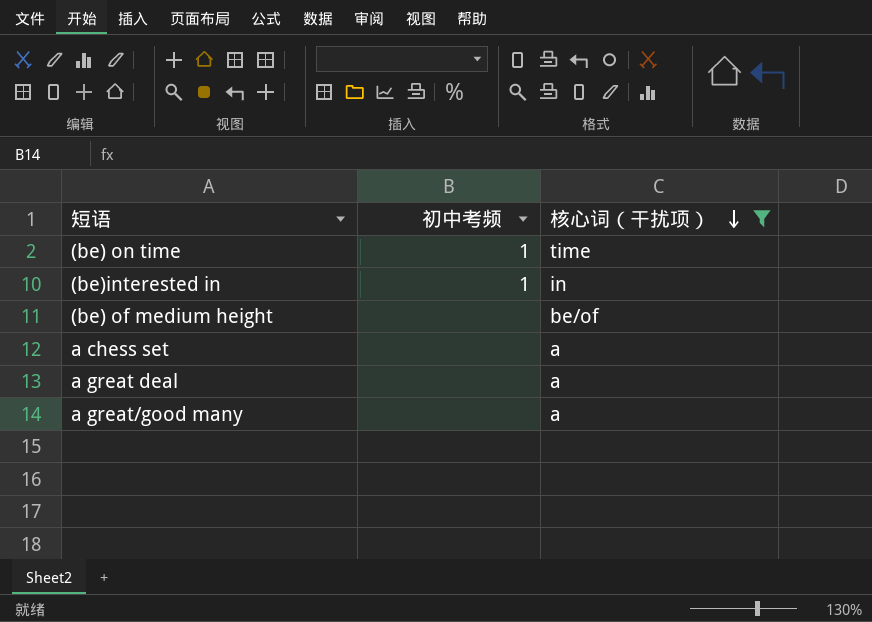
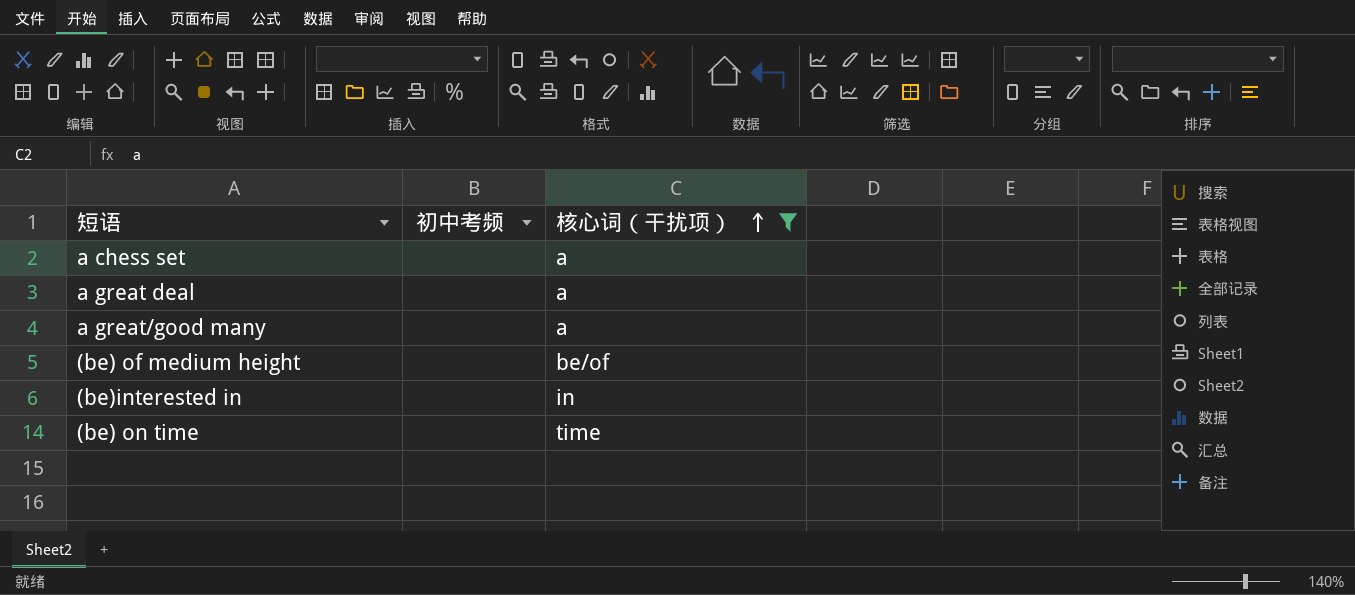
row order: 核心词（干扰项） descending -> 核心词（干扰项） ascending
(be)interested in | 初中考频: 1 -> none
(be) on time | 初中考频: 1 -> none

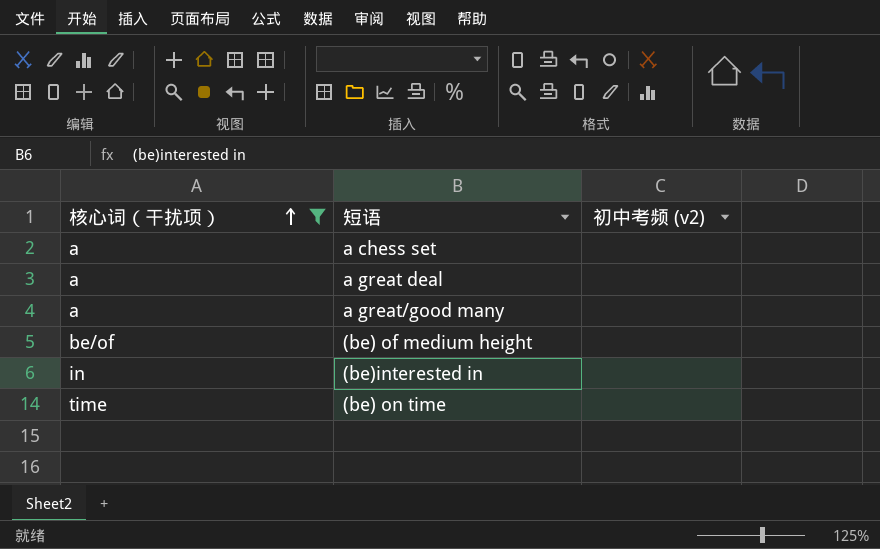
column 核心词（干扰项） | position: 3 -> 1
column name: 初中考频 -> 初中考频 (v2)

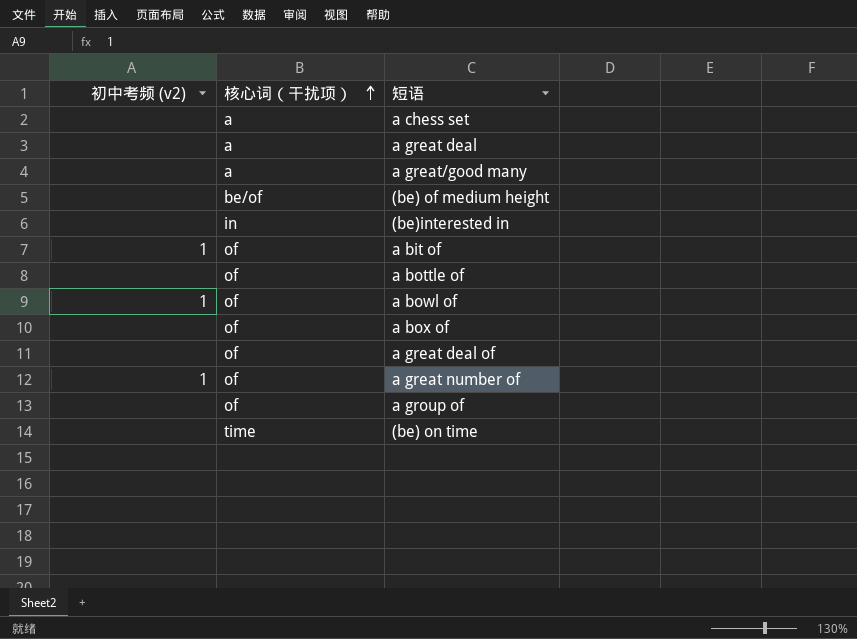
filter: 核心词（干扰项） != of -> none
column 初中考频 (v2) | position: 3 -> 1

